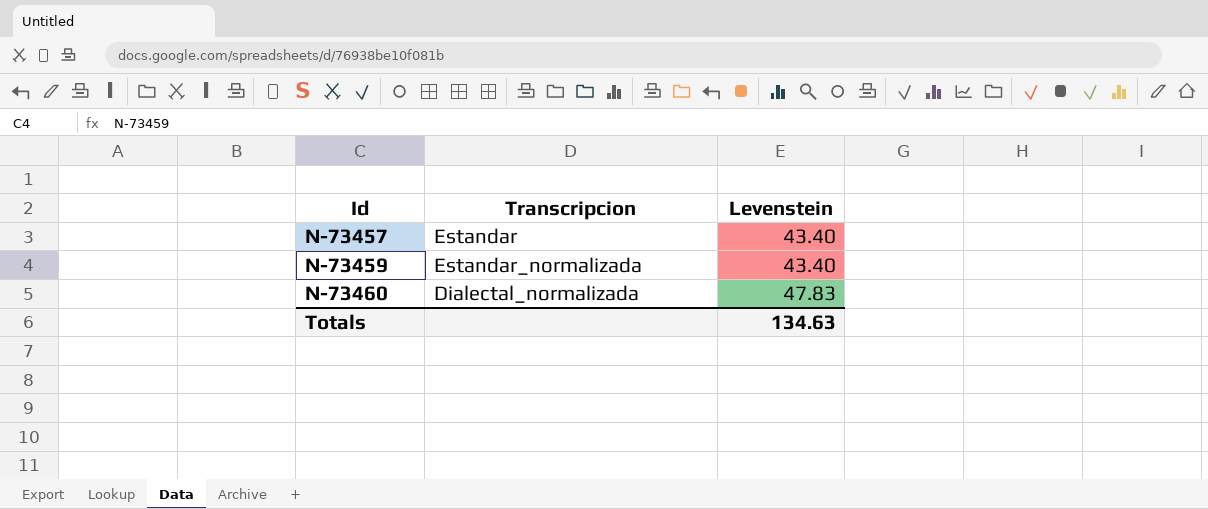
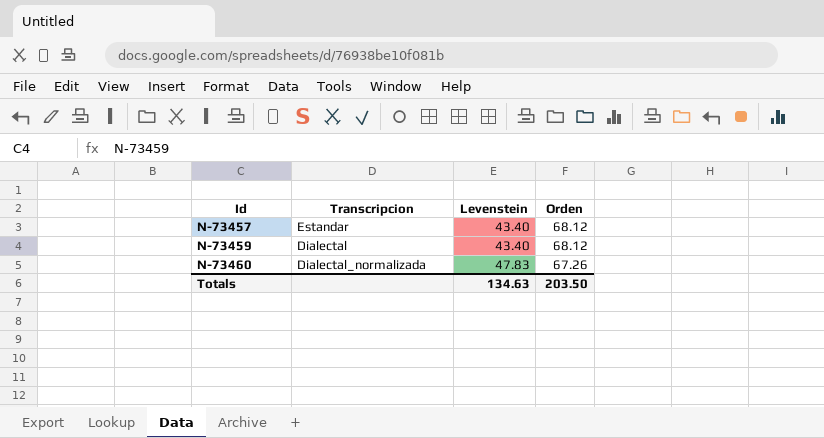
column Orden | position: none -> 4
N-73459 | Transcripcion: Estandar_normalizada -> Dialectal

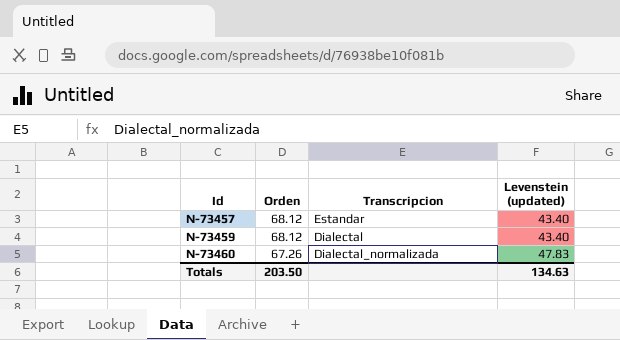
column Orden | position: 4 -> 2
column name: Levenstein -> Levenstein (updated)

